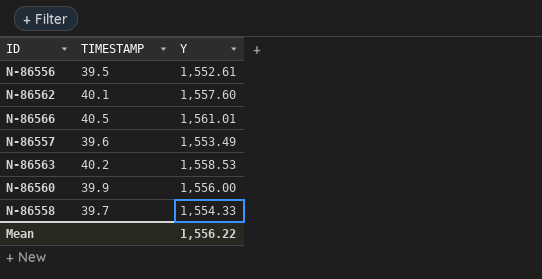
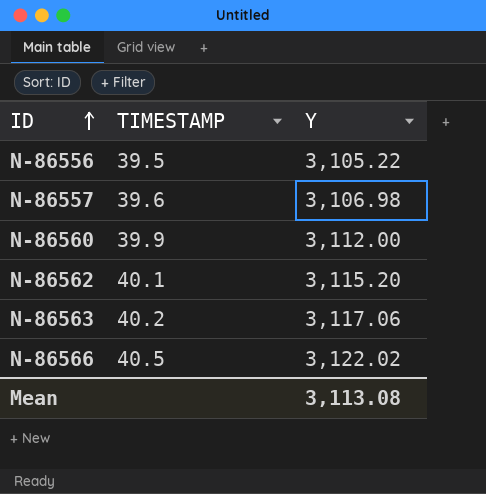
row order: none -> ID ascending
row N-86558: 39.7 | 1,554.33 -> none
N-86556 | Y: 1,552.61 -> 3,105.22
N-86557 | Y: 1,553.49 -> 3,106.98
N-86560 | Y: 1,556.00 -> 3,112.00
N-86562 | Y: 1,557.60 -> 3,115.20
N-86563 | Y: 1,558.53 -> 3,117.06
N-86566 | Y: 1,561.01 -> 3,122.02
Mean | Y: 1,556.22 -> 3,113.08

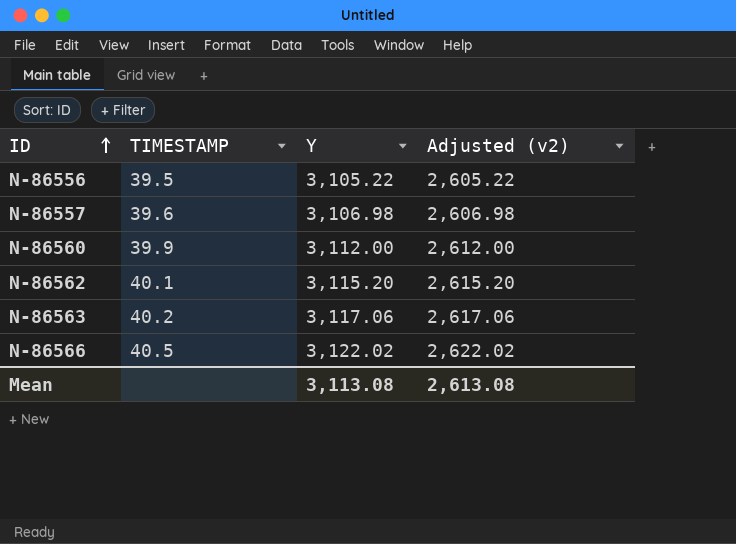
column Adjusted (v2) | formula: none -> [Y] - 500

